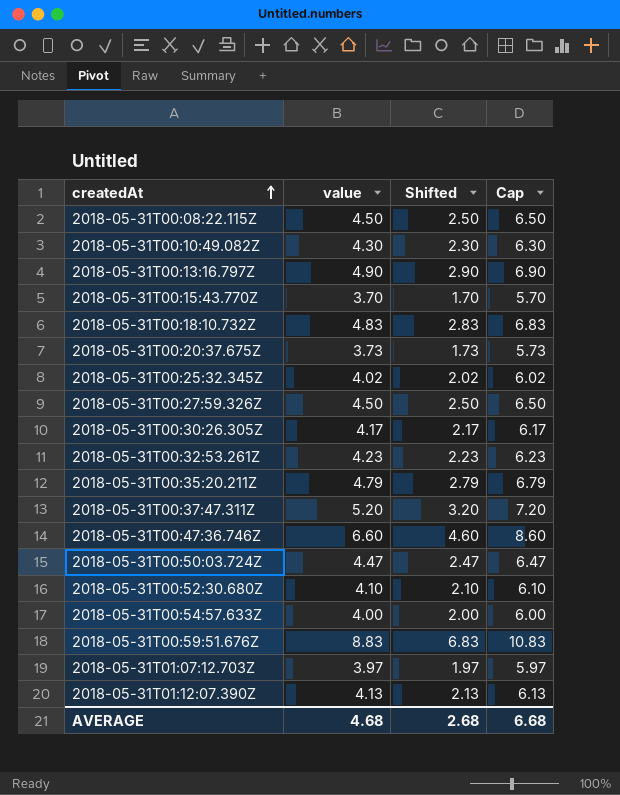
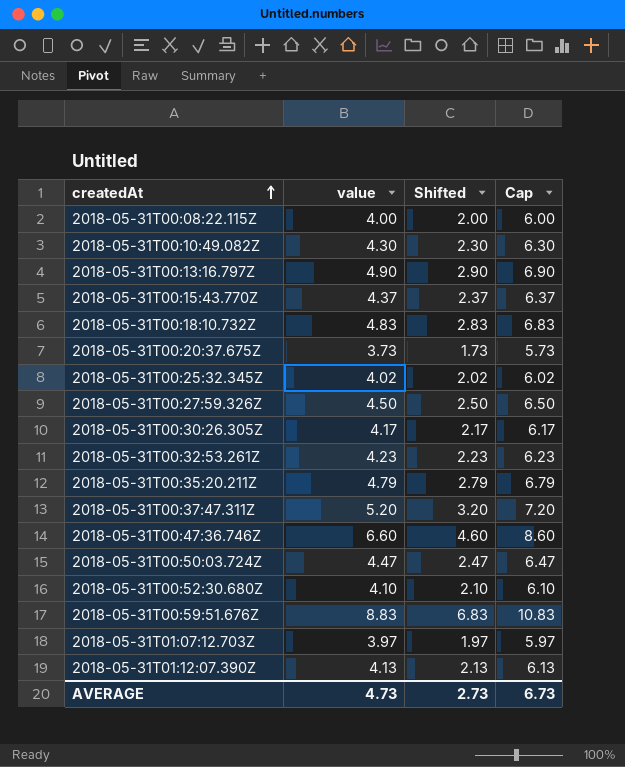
row 2018-05-31T00:54:57.633Z: 4.00 | 2.00 | 6.00 -> none
2018-05-31T00:08:22.115Z | value: 4.50 -> 4.00
2018-05-31T00:08:22.115Z | Shifted: 2.50 -> 2.00
2018-05-31T00:08:22.115Z | Cap: 6.50 -> 6.00
2018-05-31T00:15:43.770Z | value: 3.70 -> 4.37
2018-05-31T00:15:43.770Z | Shifted: 1.70 -> 2.37
2018-05-31T00:15:43.770Z | Cap: 5.70 -> 6.37
AVERAGE | value: 4.68 -> 4.73
AVERAGE | Shifted: 2.68 -> 2.73
AVERAGE | Cap: 6.68 -> 6.73

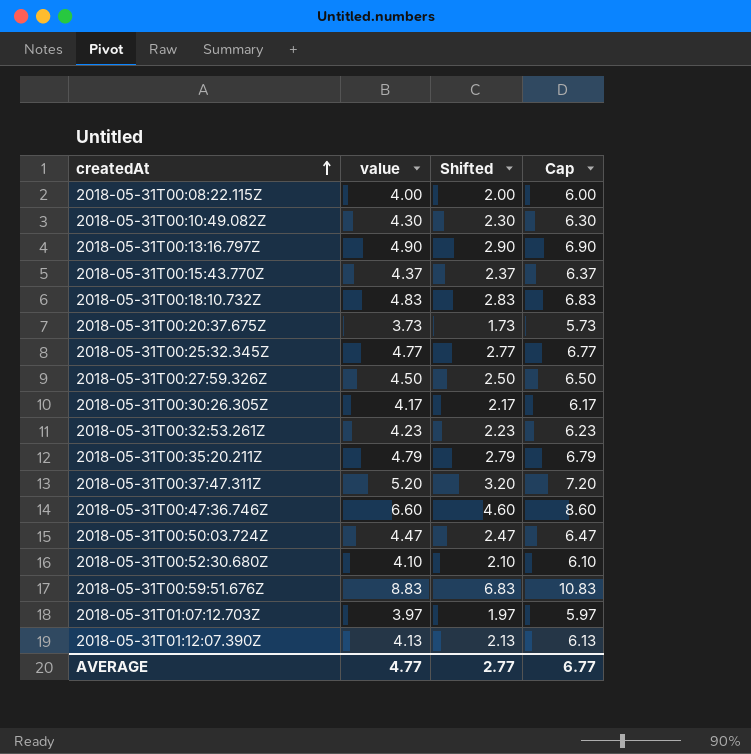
2018-05-31T00:25:32.345Z | value: 4.02 -> 4.77
2018-05-31T00:25:32.345Z | Shifted: 2.02 -> 2.77
2018-05-31T00:25:32.345Z | Cap: 6.02 -> 6.77
AVERAGE | value: 4.73 -> 4.77
AVERAGE | Shifted: 2.73 -> 2.77
AVERAGE | Cap: 6.73 -> 6.77

